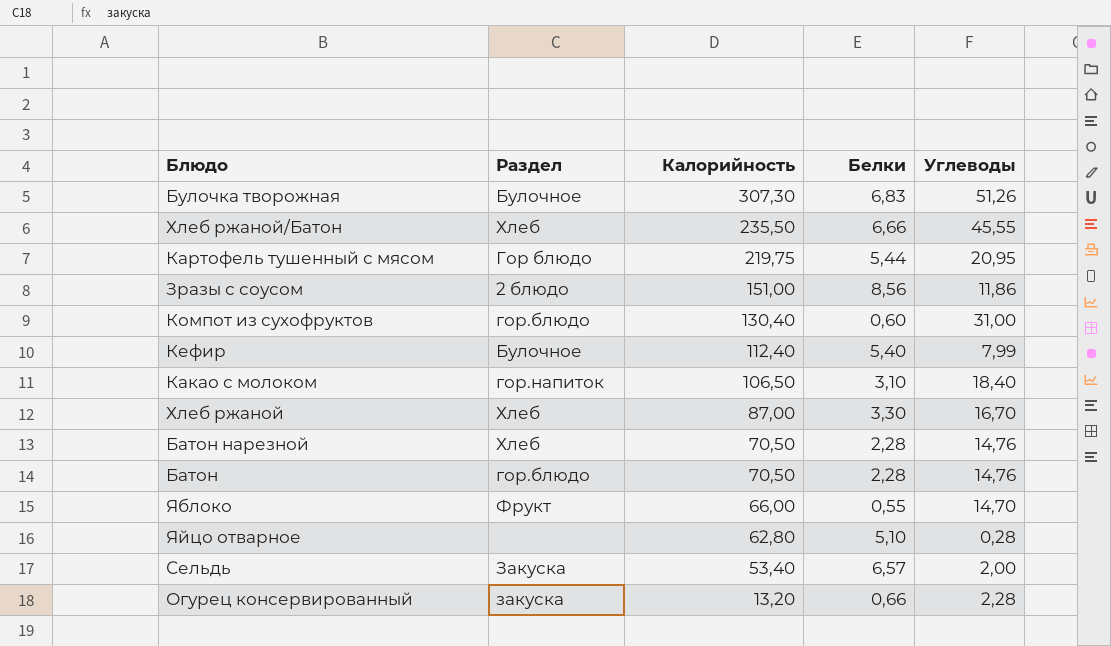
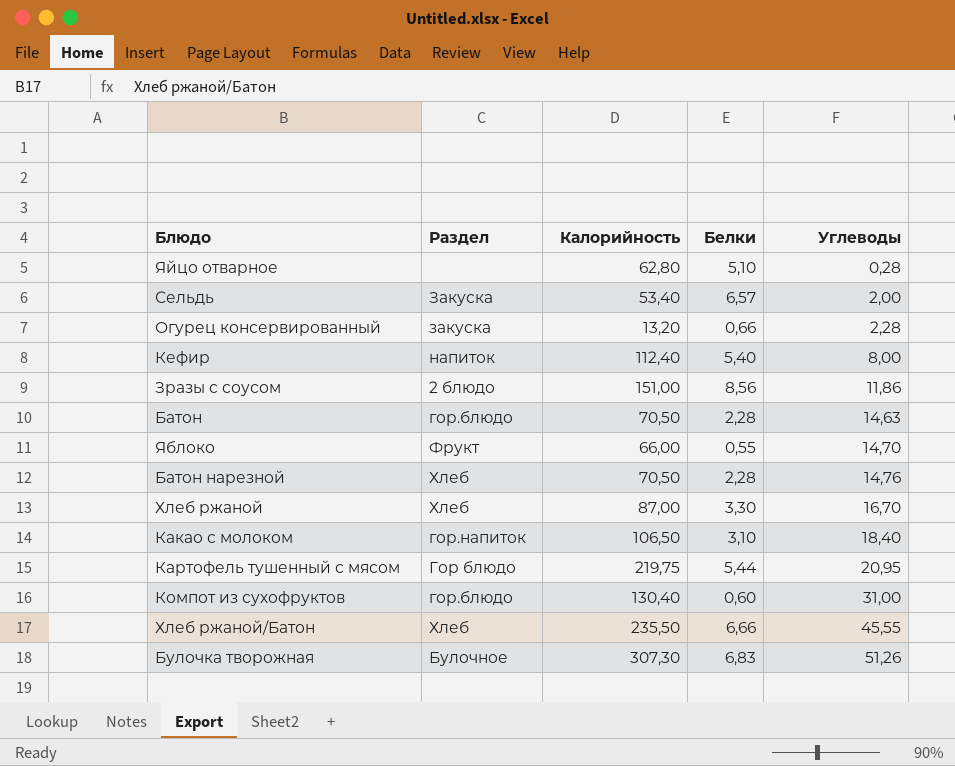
row order: Калорийность descending -> Углеводы ascending
Кефир | Раздел: Булочное -> напиток
Кефир | Углеводы: 7,99 -> 8,00
Батон | Углеводы: 14,76 -> 14,63

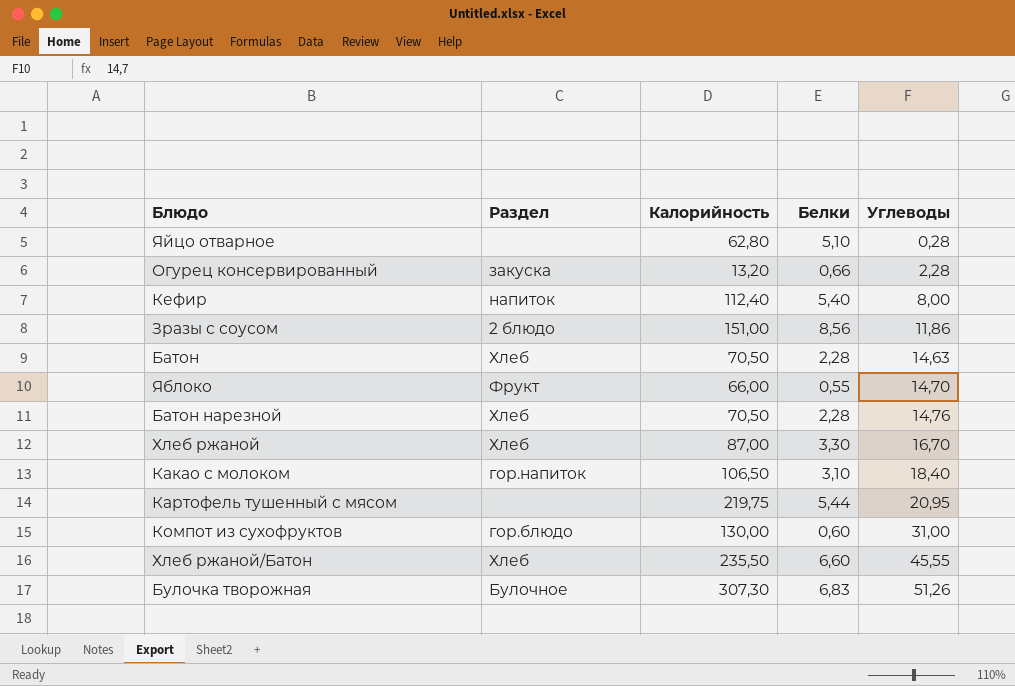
row Сельдь: Закуска | 53,40 | 6,57 | 2,00 -> none
Батон | Раздел: гор.блюдо -> Хлеб
Картофель тушенный с мясом | Раздел: Гор блюдо -> none
Компот из сухофруктов | Калорийность: 130,40 -> 130,00
Хлеб ржаной/Батон | Белки: 6,66 -> 6,60

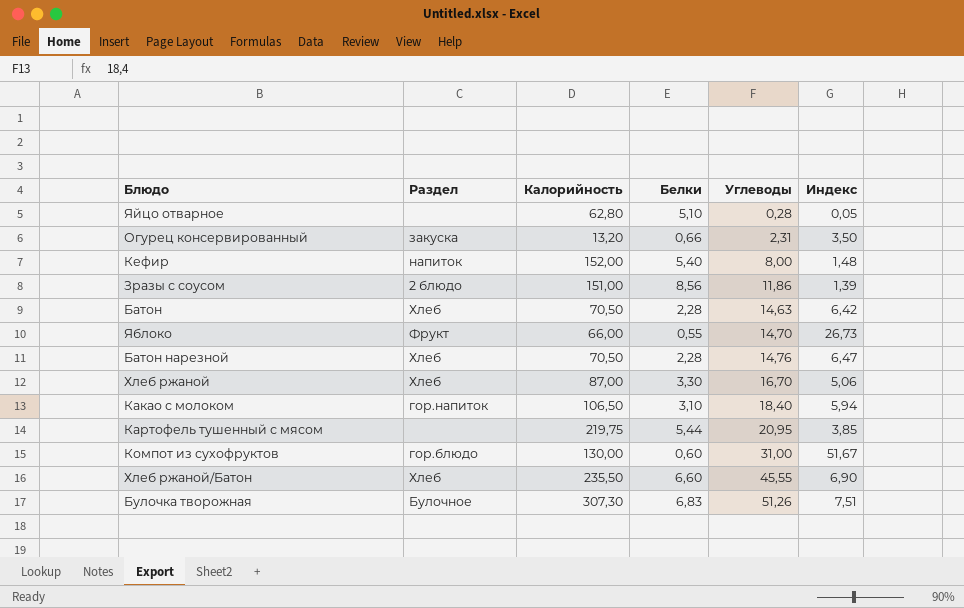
column Индекс | formula: none -> [Углеводы] / [Белки]
Огурец консервированный | Углеводы: 2,28 -> 2,31
Кефир | Калорийность: 112,40 -> 152,00

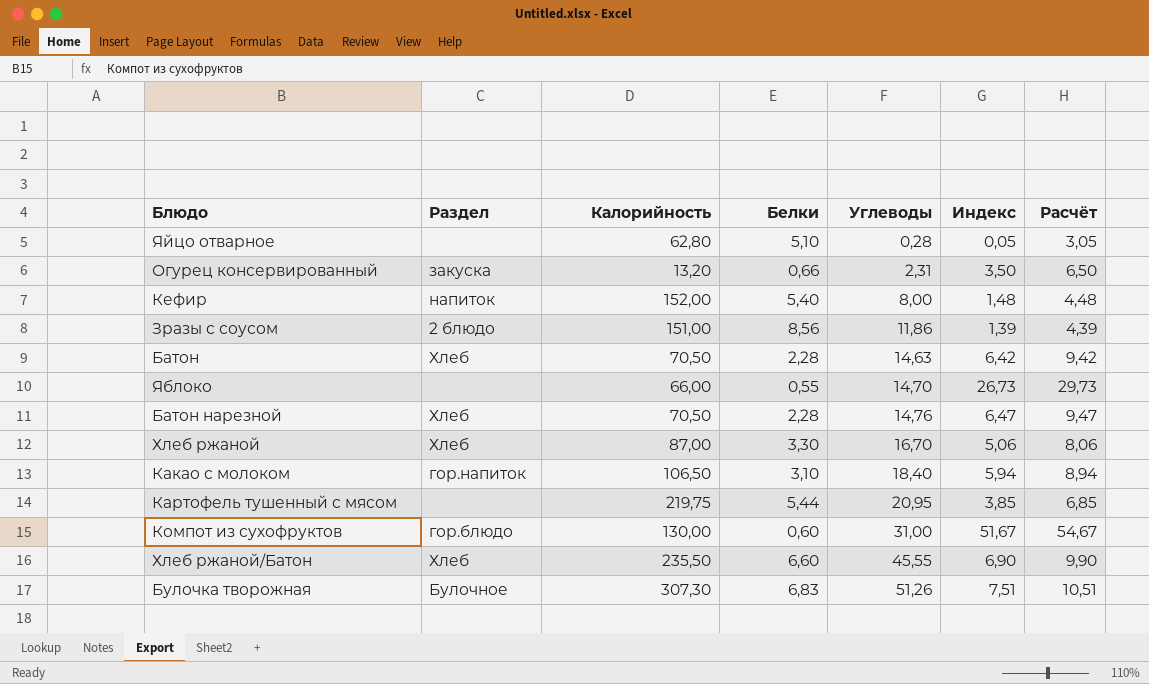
column Расчёт | formula: none -> [Индекс] + 3
Яблоко | Раздел: Фрукт -> none

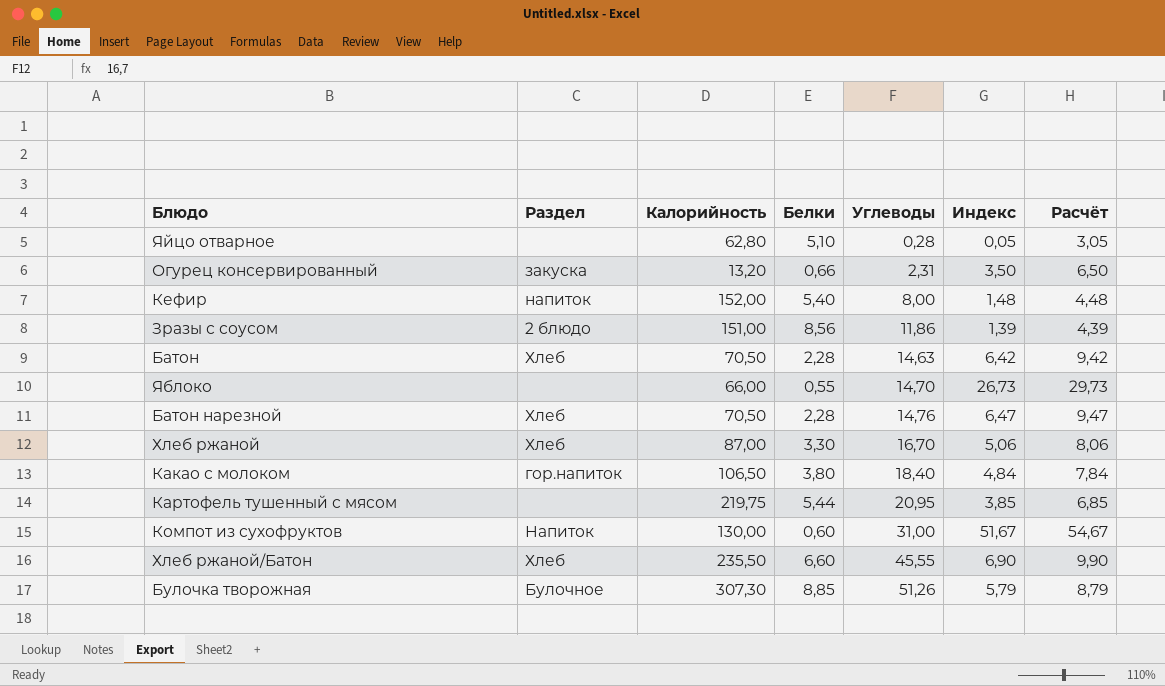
Какао с молоком | Белки: 3,10 -> 3,80
Какао с молоком | Индекс: 5,94 -> 4,84
Какао с молоком | Расчёт: 8,94 -> 7,84
Компот из сухофруктов | Раздел: гор.блюдо -> Напиток
Булочка творожная | Белки: 6,83 -> 8,85
Булочка творожная | Индекс: 7,51 -> 5,79
Булочка творожная | Расчёт: 10,51 -> 8,79

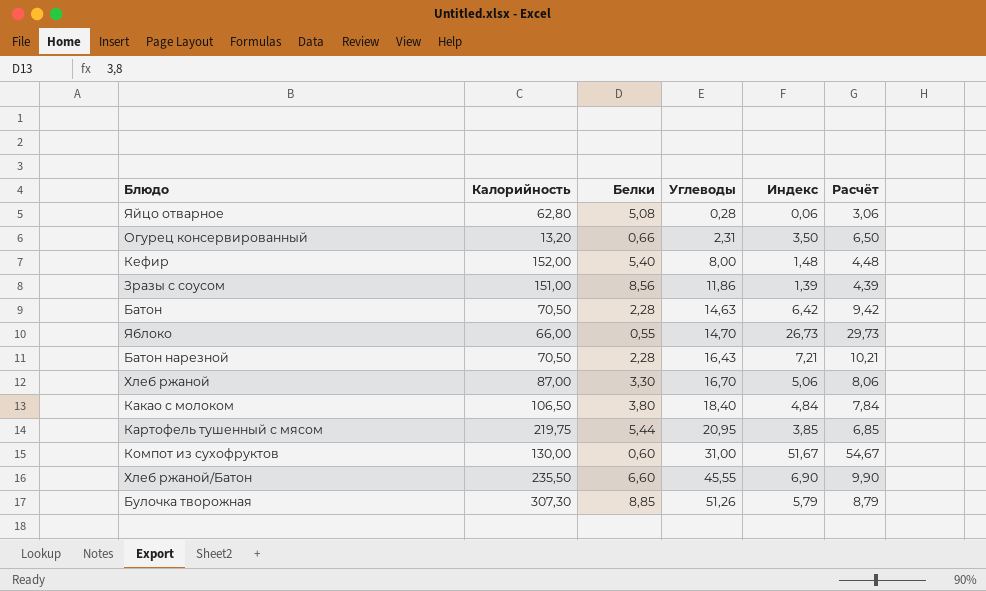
column Раздел | position: 2 -> none
Яйцо отварное | Белки: 5,10 -> 5,08
Яйцо отварное | Индекс: 0,05 -> 0,06
Яйцо отварное | Расчёт: 3,05 -> 3,06
Батон нарезной | Углеводы: 14,76 -> 16,43
Батон нарезной | Индекс: 6,47 -> 7,21
Батон нарезной | Расчёт: 9,47 -> 10,21

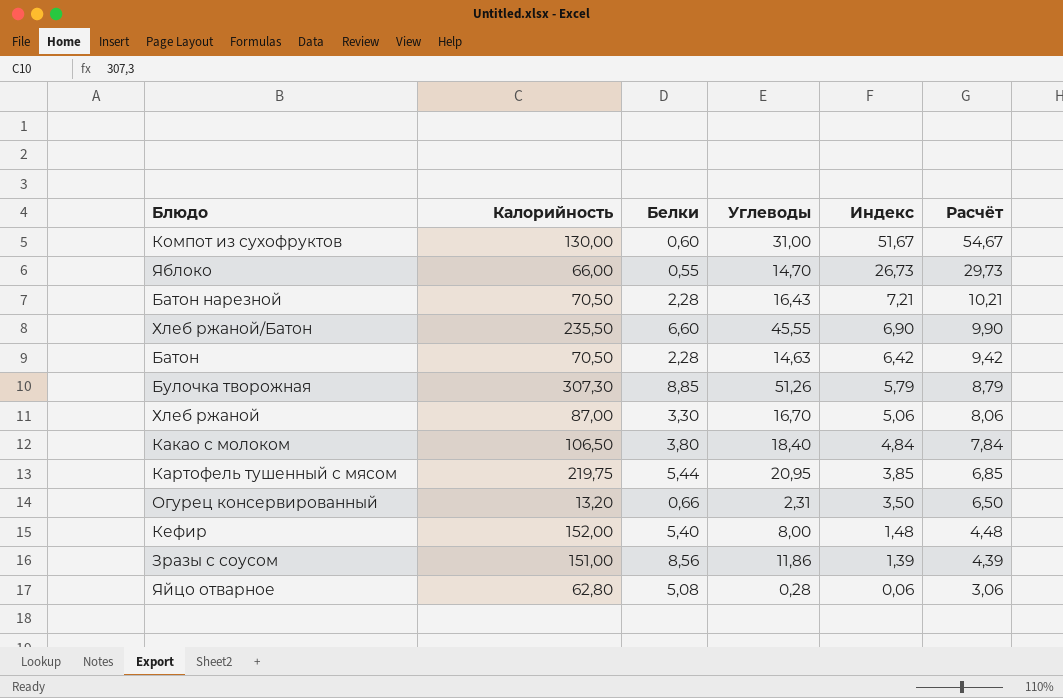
row order: Углеводы ascending -> Индекс descending

